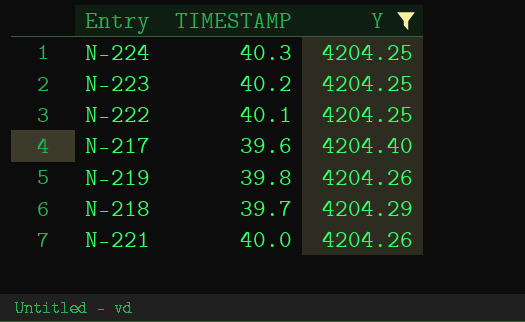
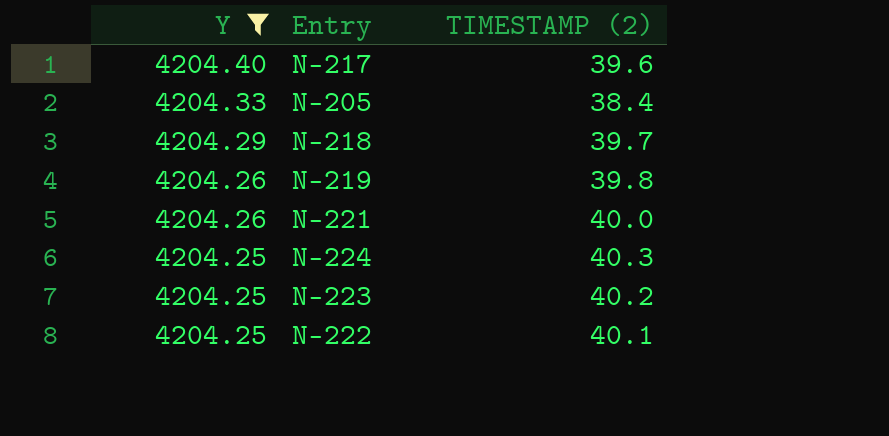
row order: none -> Y descending
column Y | position: 3 -> 1
column name: TIMESTAMP -> TIMESTAMP (2)
row N-205: none -> 4204.33 | 38.4

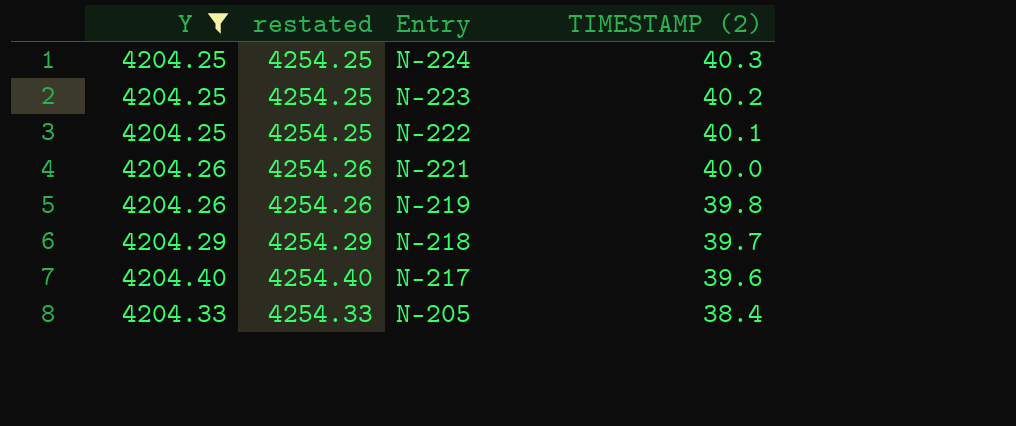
row order: Y descending -> Entry descending
column restated | formula: none -> [Y] + 50

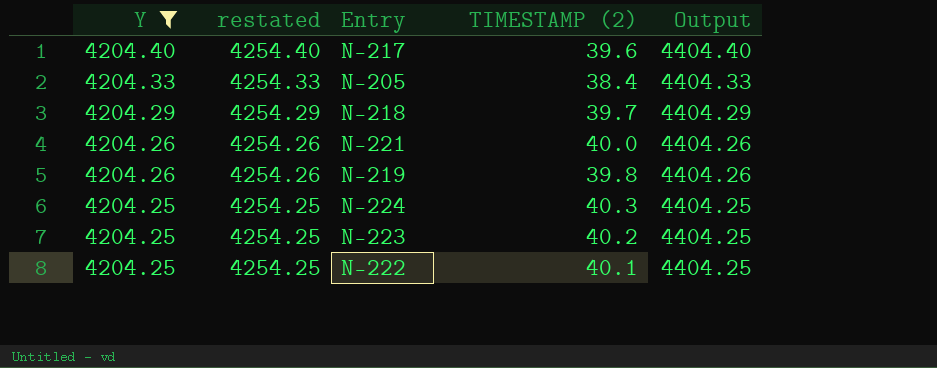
row order: Entry descending -> Y descending
column Output | formula: none -> [Y] + 200

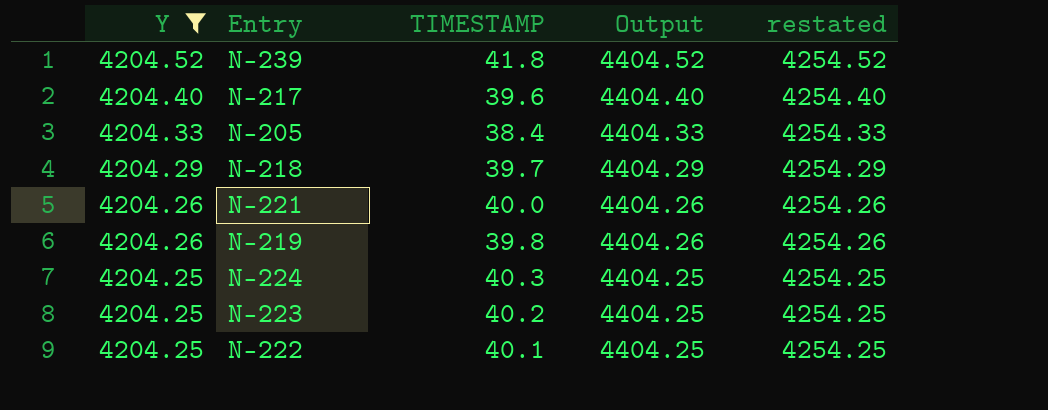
column name: TIMESTAMP (2) -> TIMESTAMP
column restated | position: 2 -> 5
row N-239: none -> 4204.52 | 41.8 | 4404.52 | 4254.52

